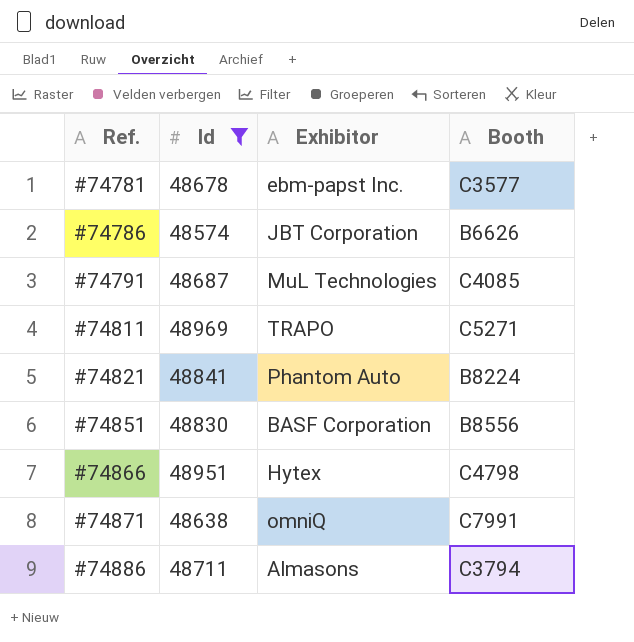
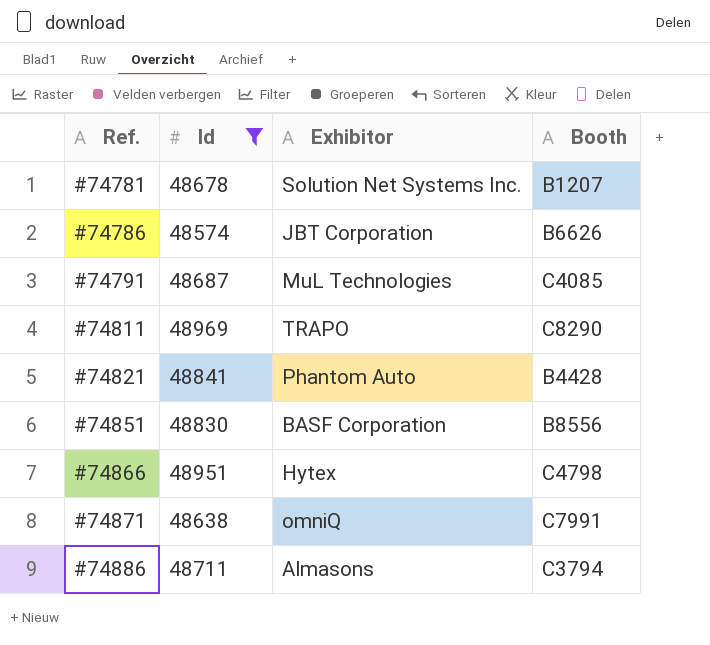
#74781 | Exhibitor: ebm-papst Inc. -> Solution Net Systems Inc.
#74781 | Booth: C3577 -> B1207
#74811 | Booth: C5271 -> C8290
#74821 | Booth: B8224 -> B4428

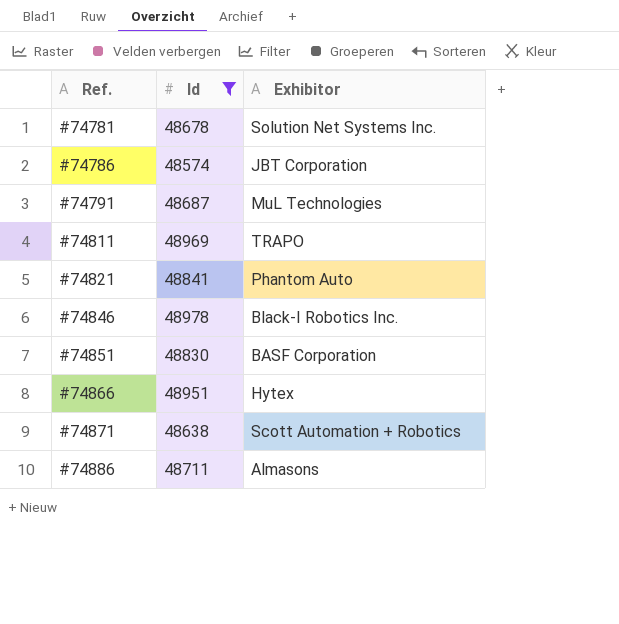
column Booth | position: 4 -> none
row #74846: none -> 48978 | Black-I Robotics Inc.
#74871 | Exhibitor: omniQ -> Scott Automation + Robotics

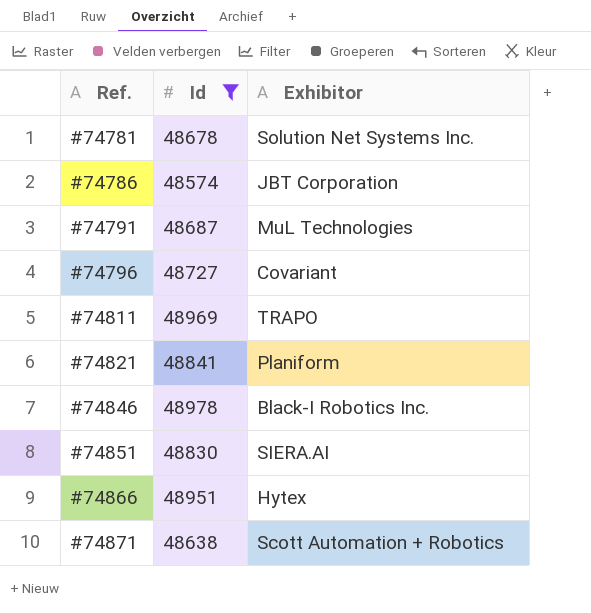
row #74886: 48711 | Almasons -> none
row #74796: none -> 48727 | Covariant
#74821 | Exhibitor: Phantom Auto -> Planiform
#74851 | Exhibitor: BASF Corporation -> SIERA.AI

